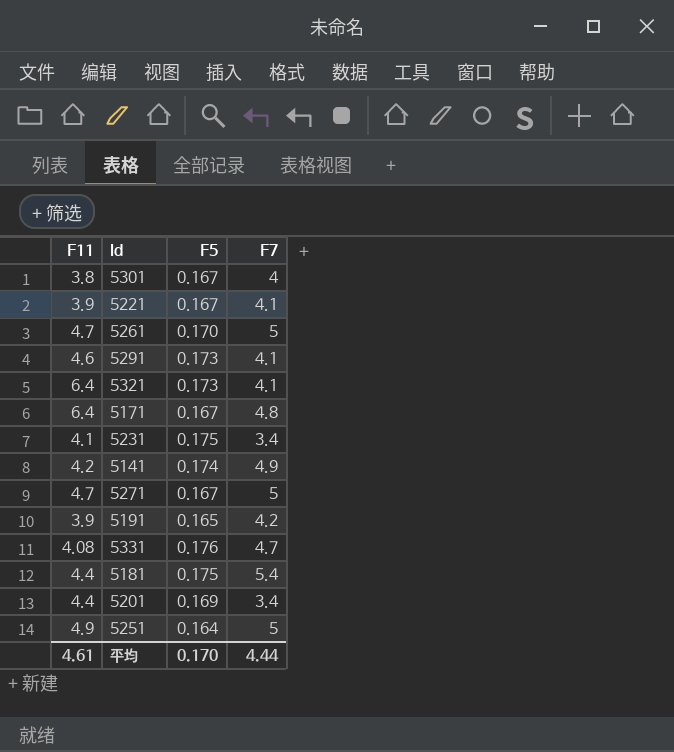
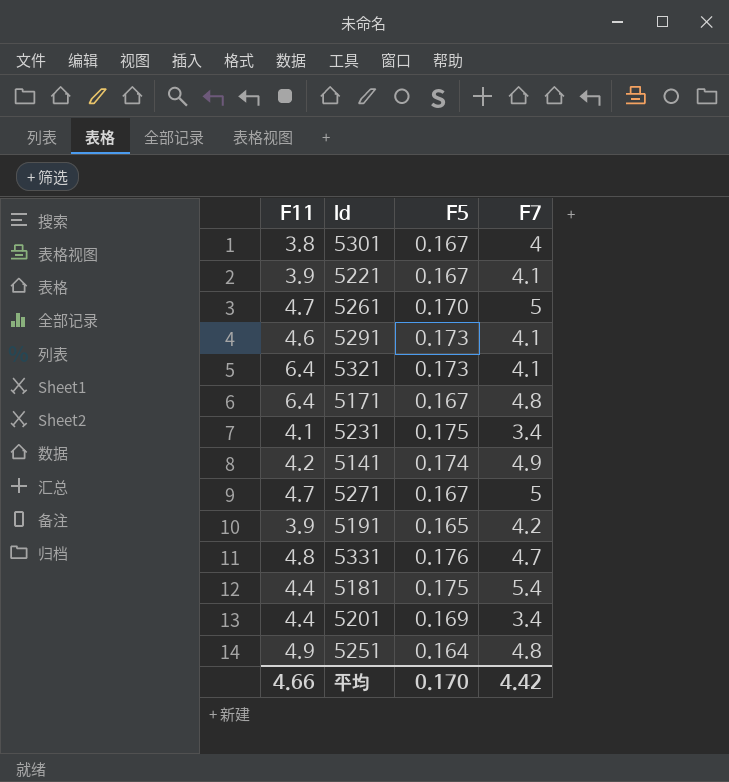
5331 | F11: 4.08 -> 4.8
5251 | F7: 5 -> 4.8
平均 | F11: 4.61 -> 4.66
平均 | F7: 4.44 -> 4.42

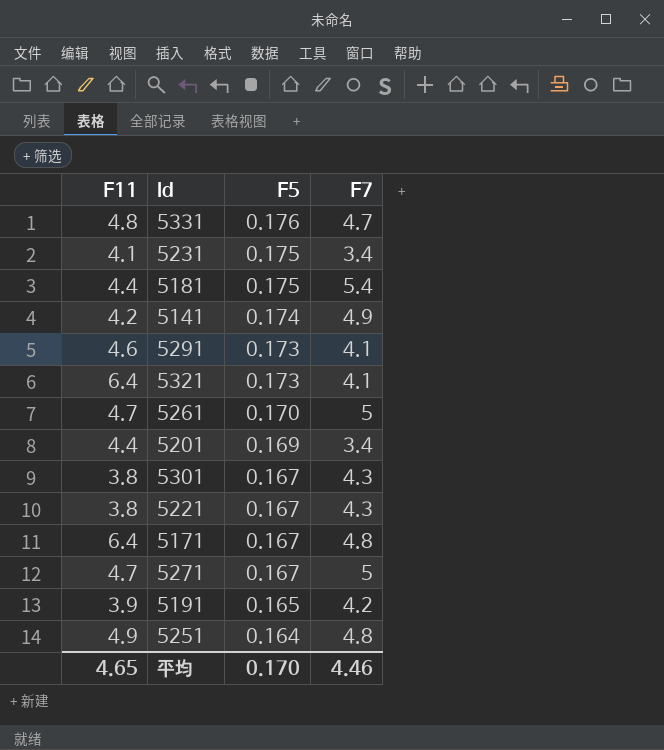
row order: none -> F5 descending
5301 | F7: 4 -> 4.3
5221 | F11: 3.9 -> 3.8
5221 | F7: 4.1 -> 4.3
平均 | F11: 4.66 -> 4.65
平均 | F7: 4.42 -> 4.46

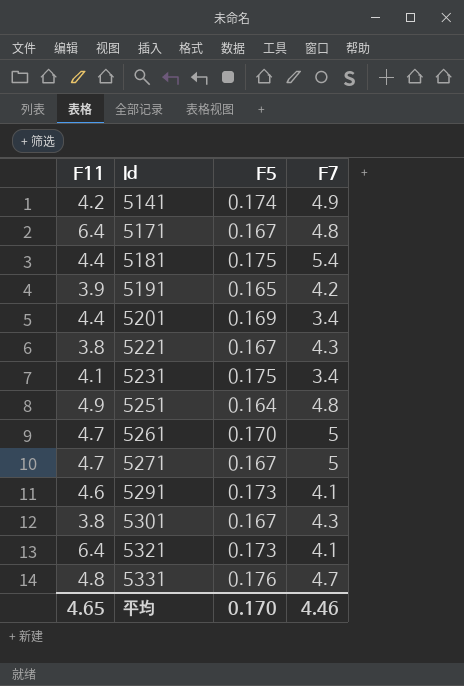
row order: F5 descending -> Id ascending

